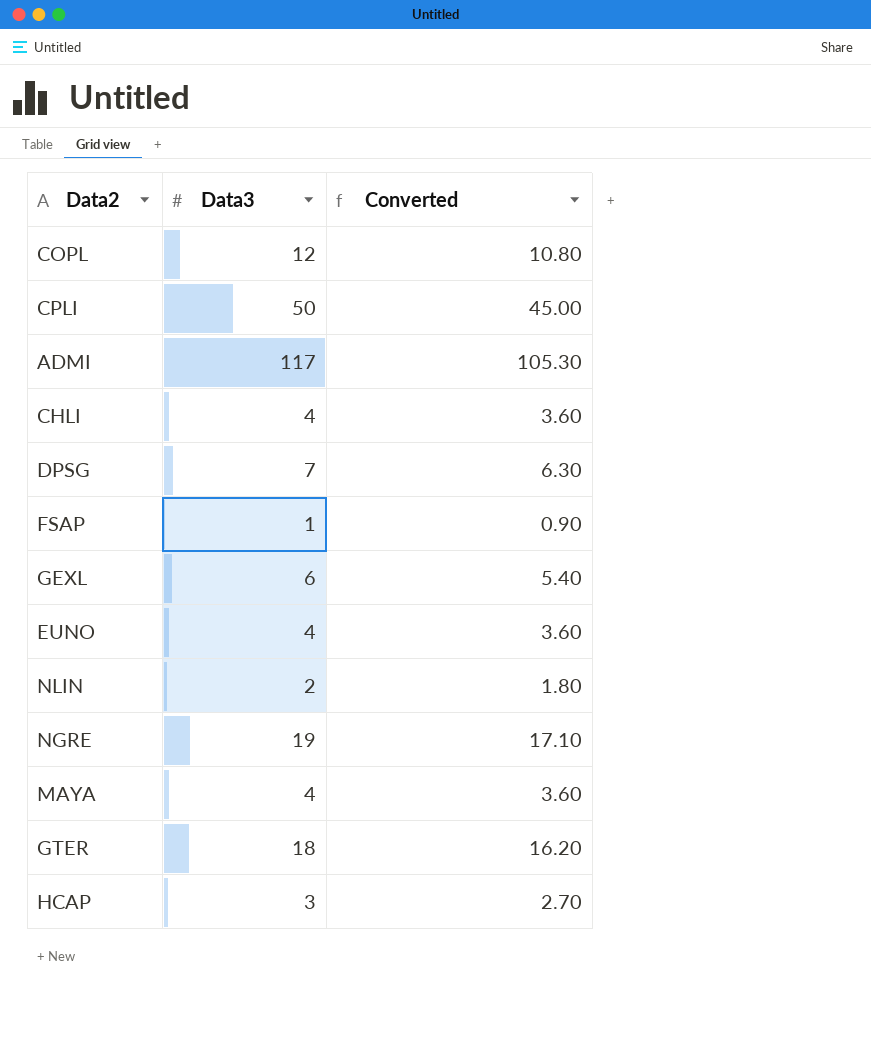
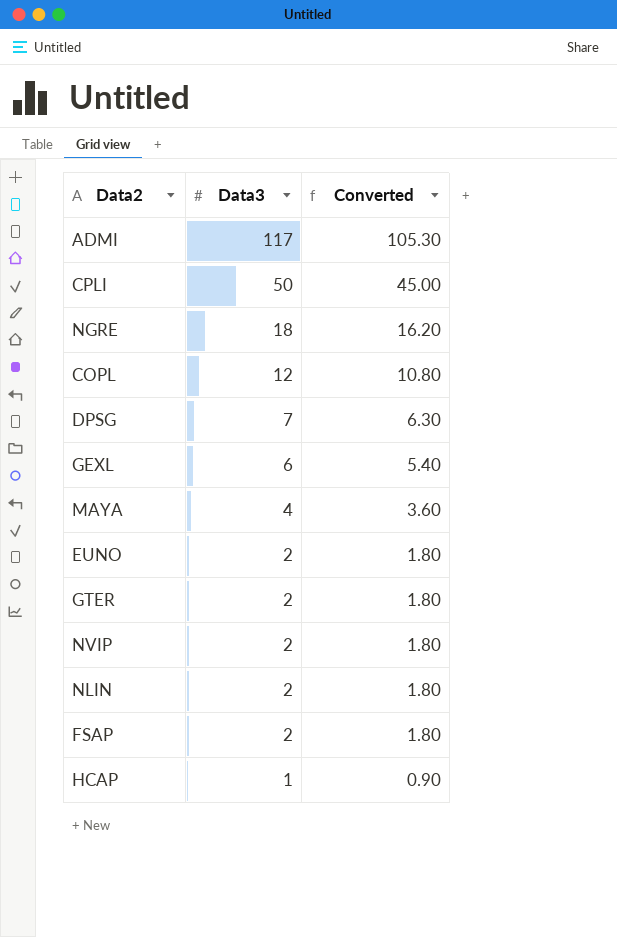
row order: none -> Data3 descending
row CHLI: 4 | 3.60 -> none
NGRE | Data3: 19 -> 18
NGRE | Converted: 17.10 -> 16.20
EUNO | Data3: 4 -> 2
EUNO | Converted: 3.60 -> 1.80
GTER | Data3: 18 -> 2
GTER | Converted: 16.20 -> 1.80
row NVIP: none -> 2 | 1.80
FSAP | Data3: 1 -> 2
FSAP | Converted: 0.90 -> 1.80
HCAP | Data3: 3 -> 1
HCAP | Converted: 2.70 -> 0.90

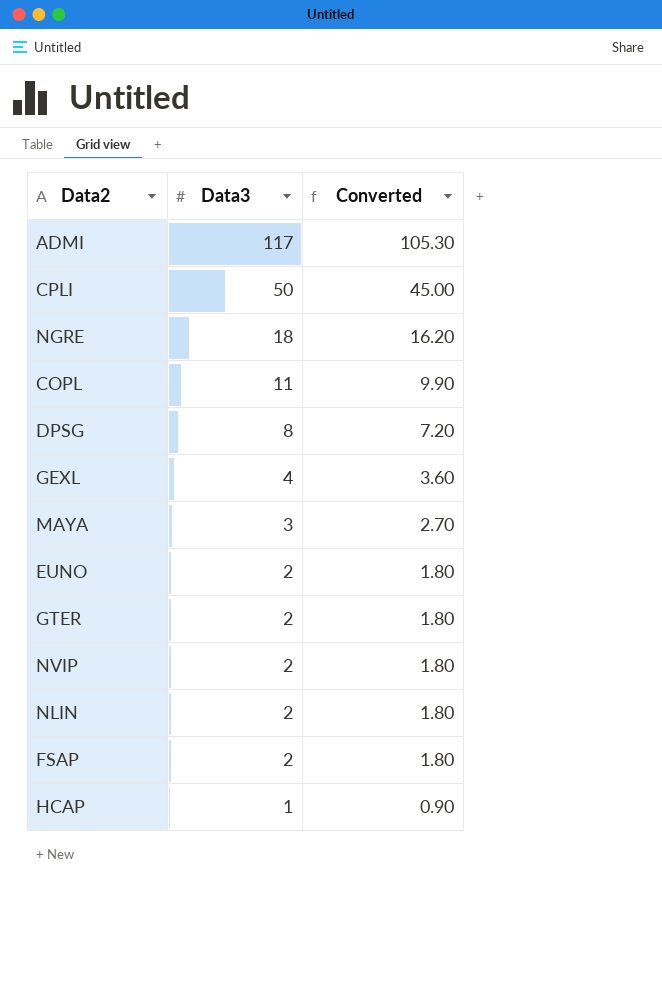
COPL | Data3: 12 -> 11
COPL | Converted: 10.80 -> 9.90
DPSG | Data3: 7 -> 8
DPSG | Converted: 6.30 -> 7.20
GEXL | Data3: 6 -> 4
GEXL | Converted: 5.40 -> 3.60
MAYA | Data3: 4 -> 3
MAYA | Converted: 3.60 -> 2.70

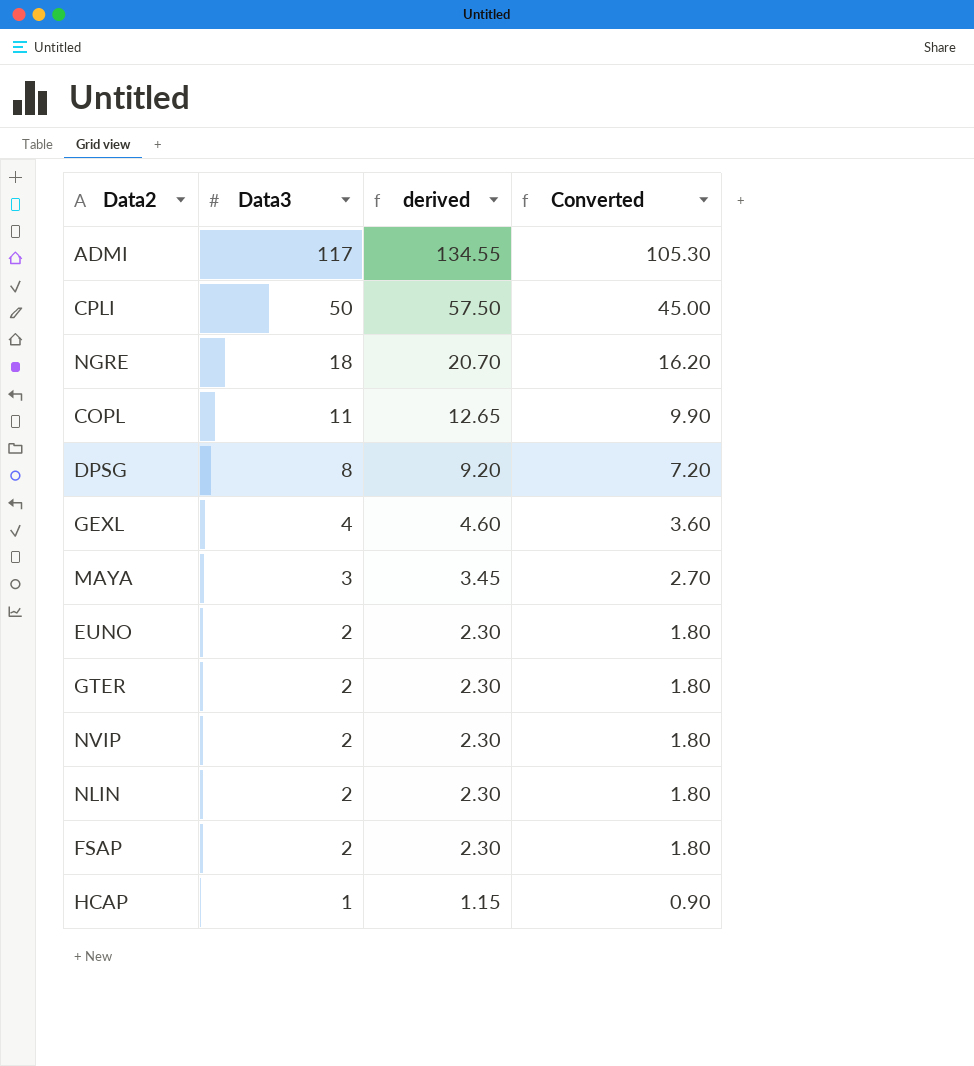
column derived | formula: none -> [Data3] * 1.15

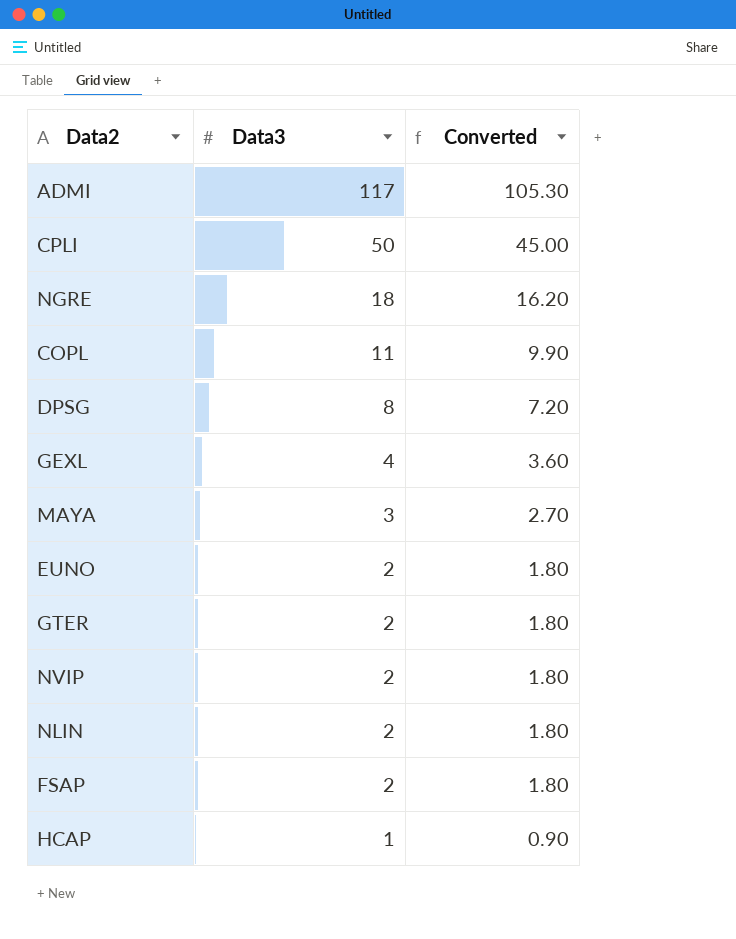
column derived | formula: [Data3] * 1.15 -> none

